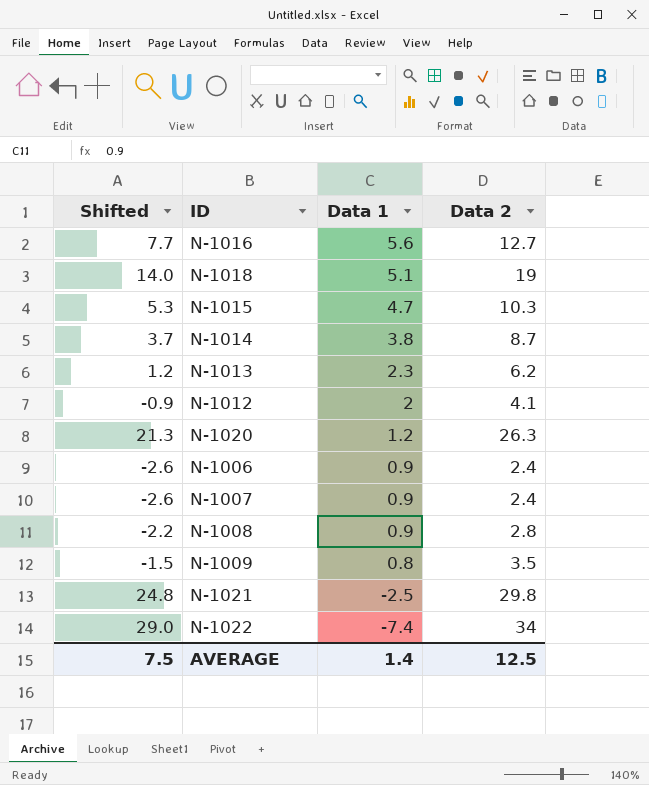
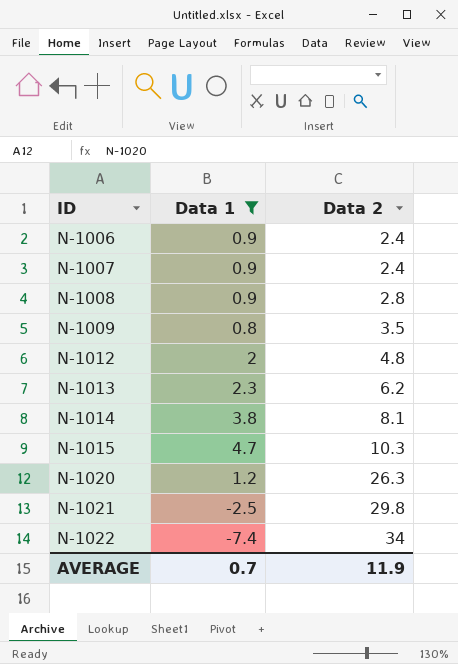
filter: none -> Data 1 <= 4.7
row order: Data 1 descending -> ID ascending
column Shifted | formula: [Data 2] - 5 -> none
N-1012 | Data 2: 4.1 -> 4.8
N-1014 | Data 2: 8.7 -> 8.1
AVERAGE | Data 1: 1.4 -> 0.7
AVERAGE | Data 2: 12.5 -> 11.9

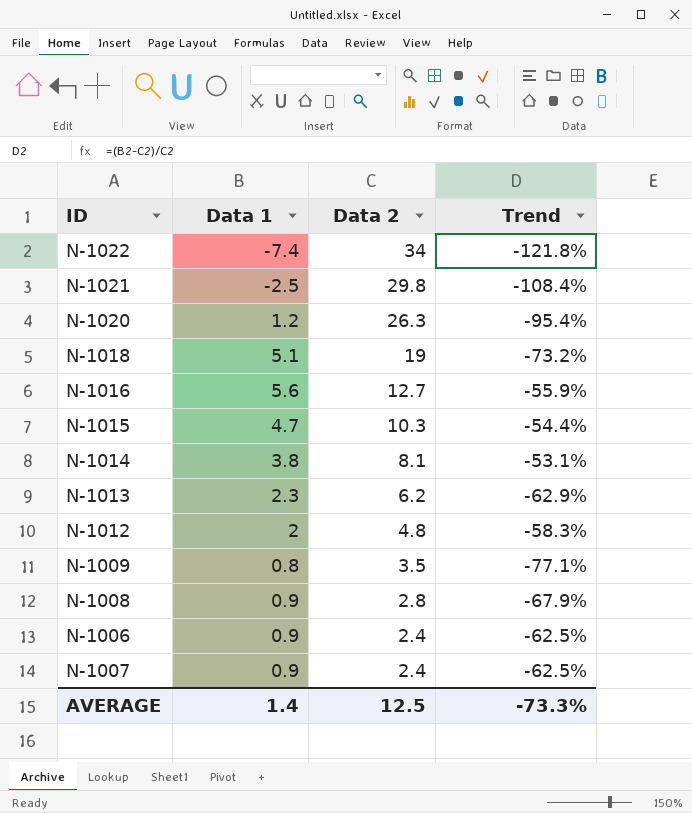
filter: Data 1 <= 4.7 -> none
row order: ID ascending -> Data 2 descending
column Trend | formula: none -> ([Data 1] - [Data 2]) / [Data 2]
AVERAGE | Data 1: 0.7 -> 1.4
AVERAGE | Data 2: 11.9 -> 12.5

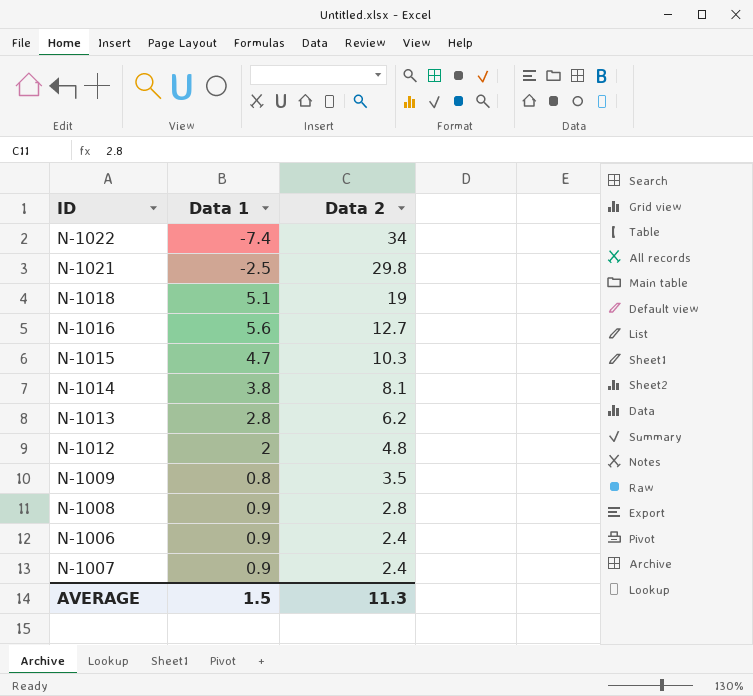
column Trend | formula: ([Data 1] - [Data 2]) / [Data 2] -> none
row N-1020: 1.2 | 26.3 | -95.4% -> none
N-1013 | Data 1: 2.3 -> 2.8
AVERAGE | Data 1: 1.4 -> 1.5
AVERAGE | Data 2: 12.5 -> 11.3

